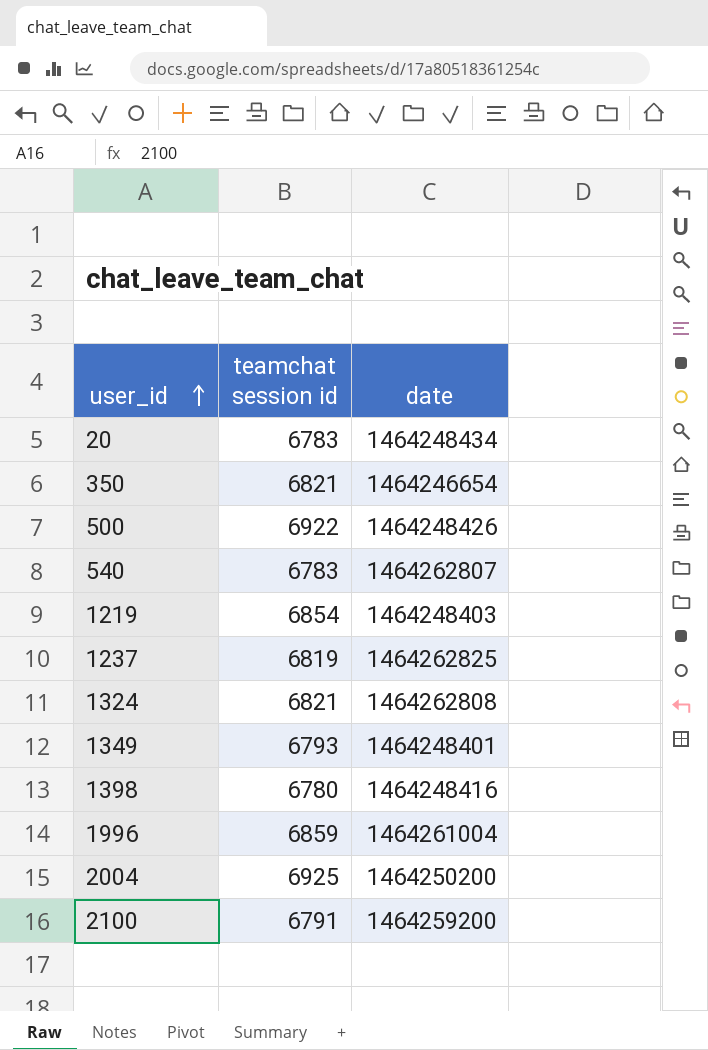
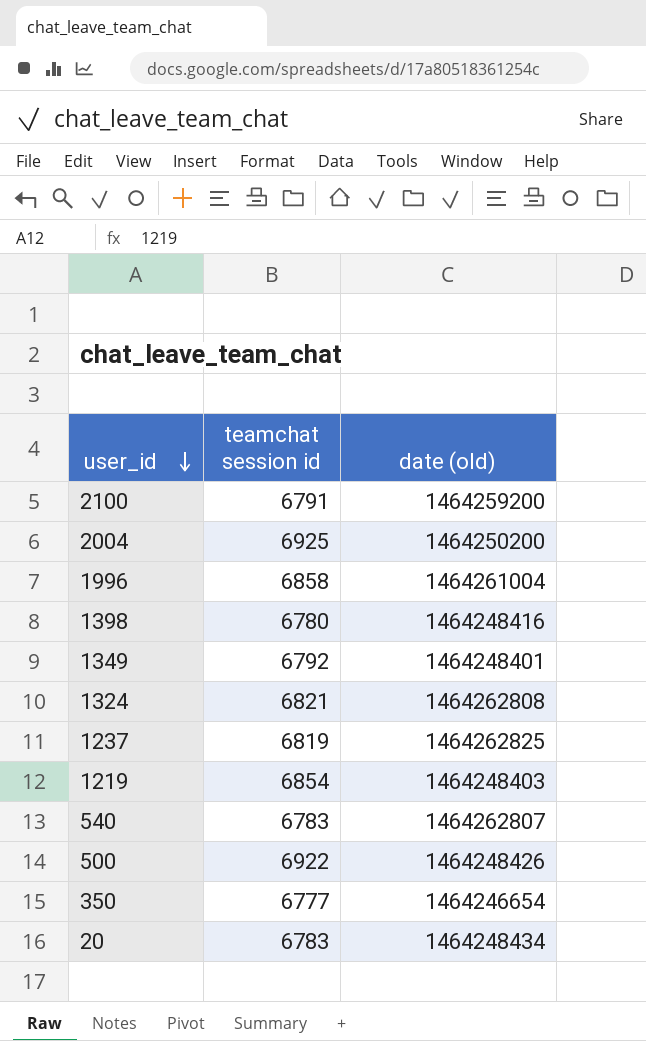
row order: user_id ascending -> user_id descending
column name: date -> date (old)
1996 | teamchat session id: 6859 -> 6858
1349 | teamchat session id: 6793 -> 6792
350 | teamchat session id: 6821 -> 6777

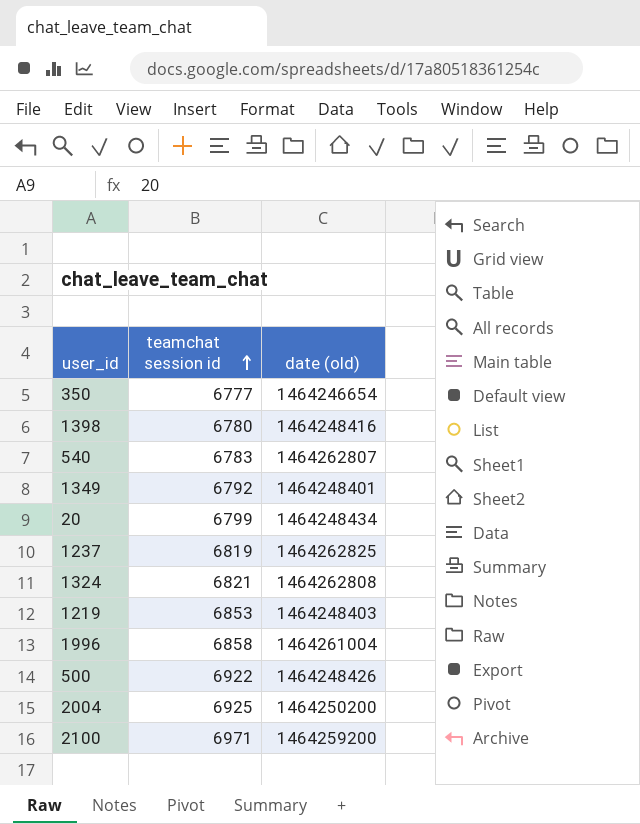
row order: user_id descending -> teamchat session id ascending
20 | teamchat session id: 6783 -> 6799
1219 | teamchat session id: 6854 -> 6853
2100 | teamchat session id: 6791 -> 6971

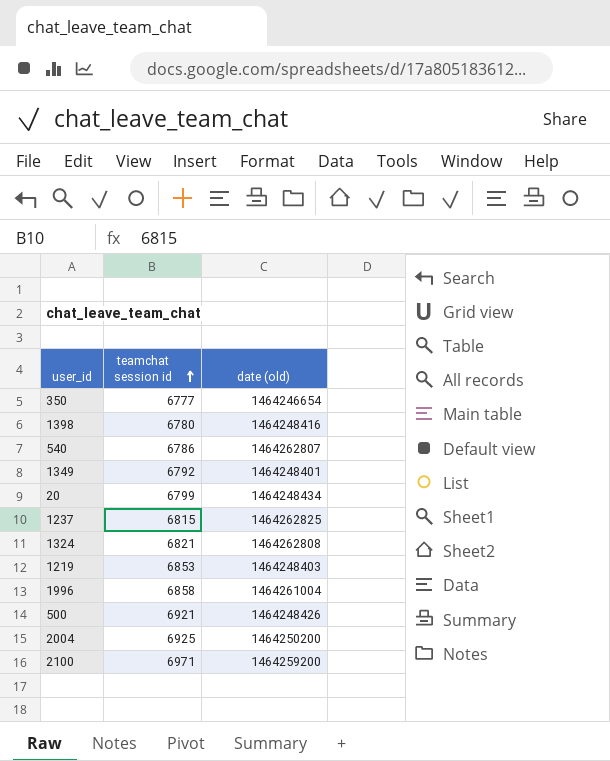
540 | teamchat session id: 6783 -> 6786
1237 | teamchat session id: 6819 -> 6815
500 | teamchat session id: 6922 -> 6921

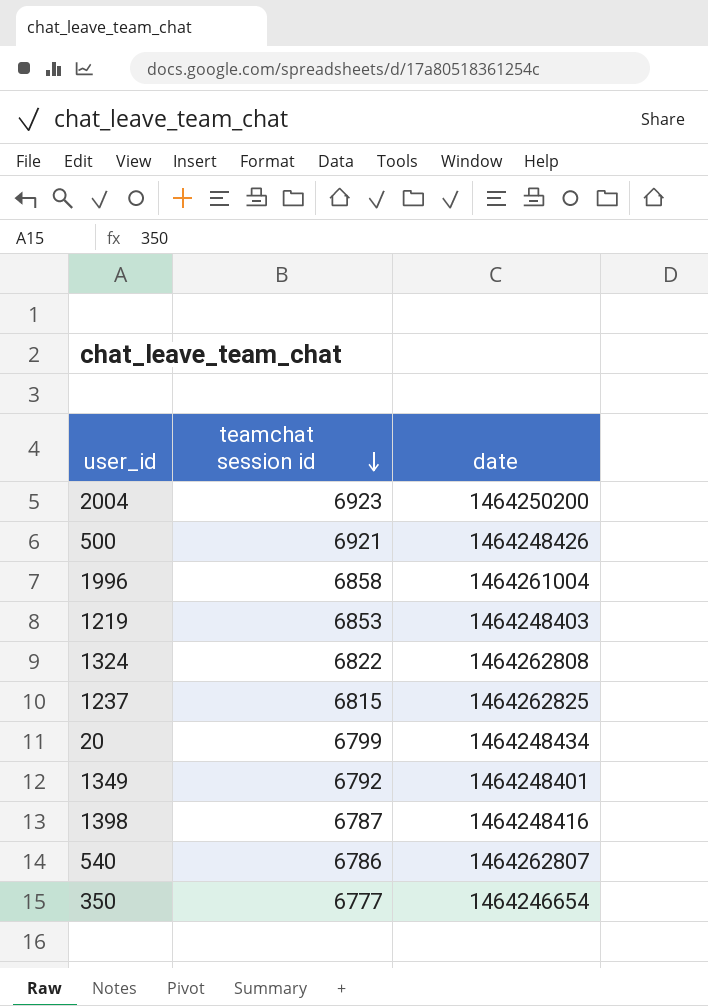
row order: teamchat session id ascending -> teamchat session id descending
column name: date (old) -> date
row 2100: 6971 | 1464259200 -> none
2004 | teamchat session id: 6925 -> 6923
1324 | teamchat session id: 6821 -> 6822
1398 | teamchat session id: 6780 -> 6787

